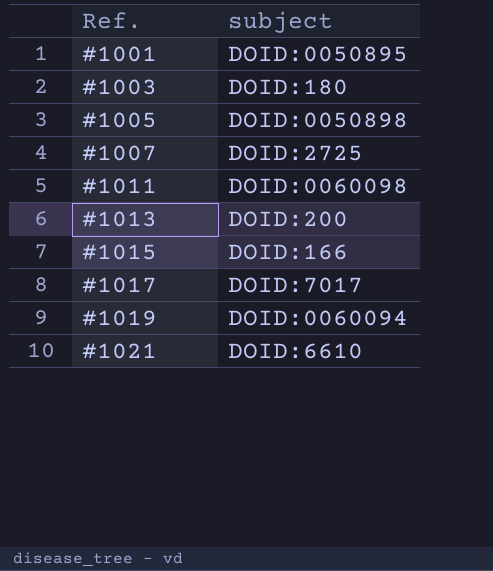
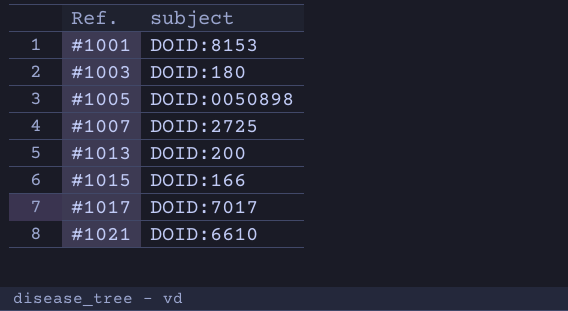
row #1011: DOID:0060098 -> none
row #1019: DOID:0060094 -> none
#1001 | subject: DOID:0050895 -> DOID:8153

